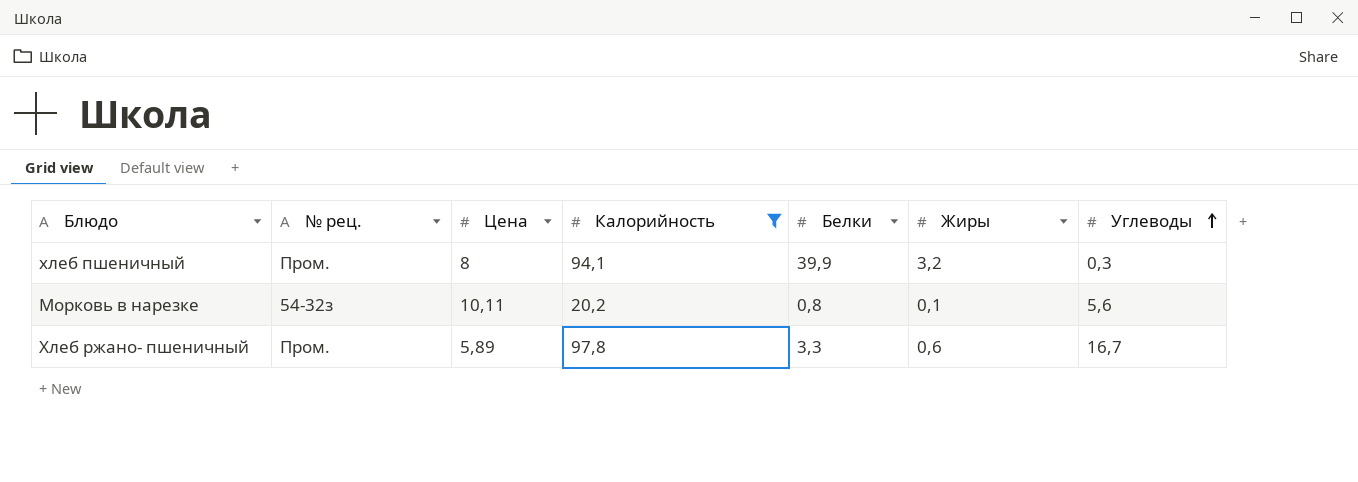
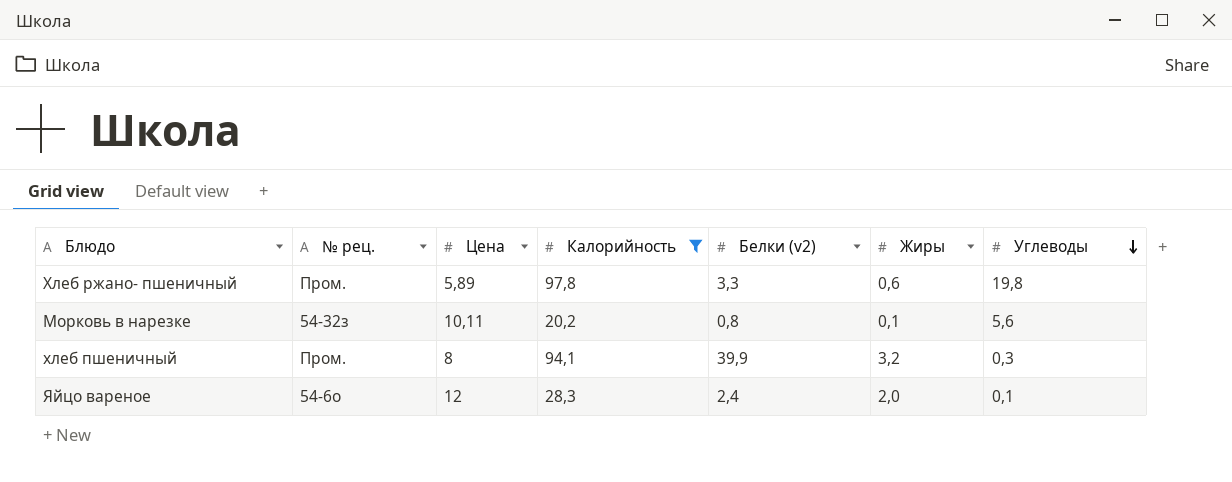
row order: Углеводы ascending -> Углеводы descending
column name: Белки -> Белки (v2)
Хлеб ржано- пшеничный | Углеводы: 16,7 -> 19,8
row Яйцо вареное: none -> 54-6о | 12 | 28,3 | 2,4 | 2,0 | 0,1

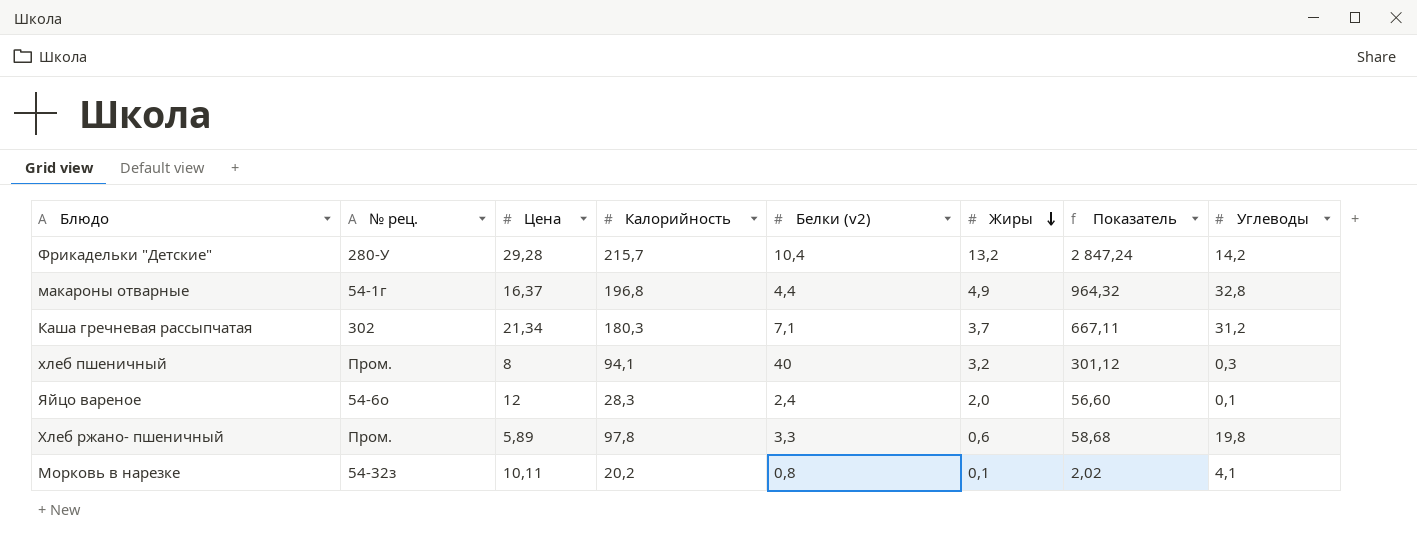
filter: Калорийность <= 97,8 -> none
row order: Углеводы descending -> Жиры descending
column Показатель | formula: none -> [Калорийность] * [Жиры]
хлеб пшеничный | Белки (v2): 39,9 -> 40
Морковь в нарезке | Углеводы: 5,6 -> 4,1

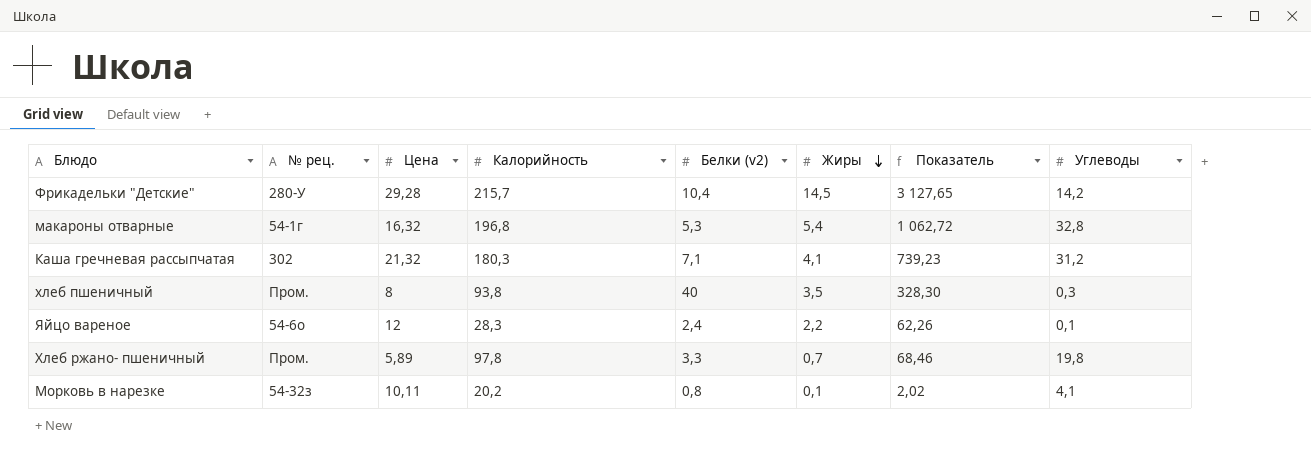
Фрикадельки "Детские" | Жиры: 13,2 -> 14,5
Фрикадельки "Детские" | Показатель: 2 847,24 -> 3 127,65
макароны отварные | Цена: 16,37 -> 16,32
макароны отварные | Белки (v2): 4,4 -> 5,3
макароны отварные | Жиры: 4,9 -> 5,4
макароны отварные | Показатель: 964,32 -> 1 062,72
Каша гречневая рассыпчатая | Цена: 21,34 -> 21,32
Каша гречневая рассыпчатая | Жиры: 3,7 -> 4,1
Каша гречневая рассыпчатая | Показатель: 667,11 -> 739,23
хлеб пшеничный | Калорийность: 94,1 -> 93,8
хлеб пшеничный | Жиры: 3,2 -> 3,5
хлеб пшеничный | Показатель: 301,12 -> 328,30
Яйцо вареное | Жиры: 2,0 -> 2,2
Яйцо вареное | Показатель: 56,60 -> 62,26
Хлеб ржано- пшеничный | Жиры: 0,6 -> 0,7
Хлеб ржано- пшеничный | Показатель: 58,68 -> 68,46

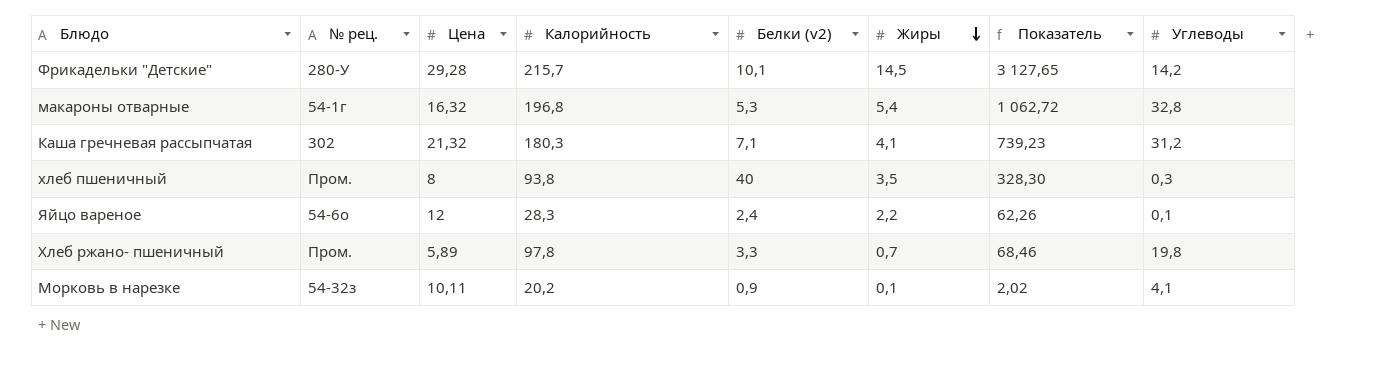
Фрикадельки "Детские" | Белки (v2): 10,4 -> 10,1
Морковь в нарезке | Белки (v2): 0,8 -> 0,9

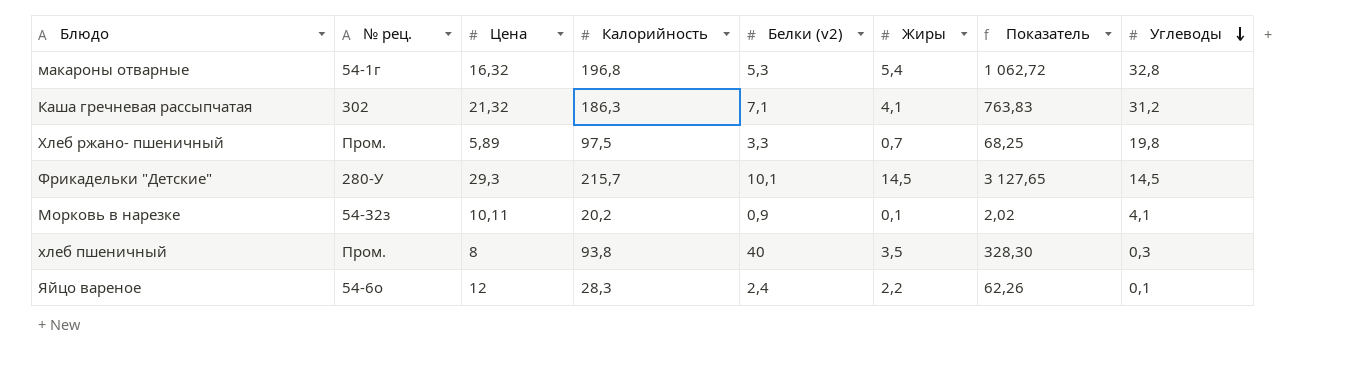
row order: Жиры descending -> Углеводы descending
Каша гречневая рассыпчатая | Калорийность: 180,3 -> 186,3
Каша гречневая рассыпчатая | Показатель: 739,23 -> 763,83
Хлеб ржано- пшеничный | Калорийность: 97,8 -> 97,5
Хлеб ржано- пшеничный | Показатель: 68,46 -> 68,25
Фрикадельки "Детские" | Цена: 29,28 -> 29,3
Фрикадельки "Детские" | Углеводы: 14,2 -> 14,5

